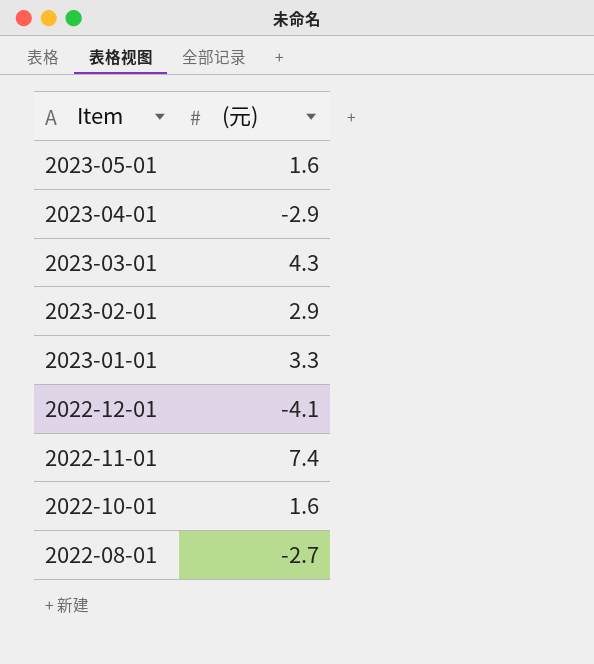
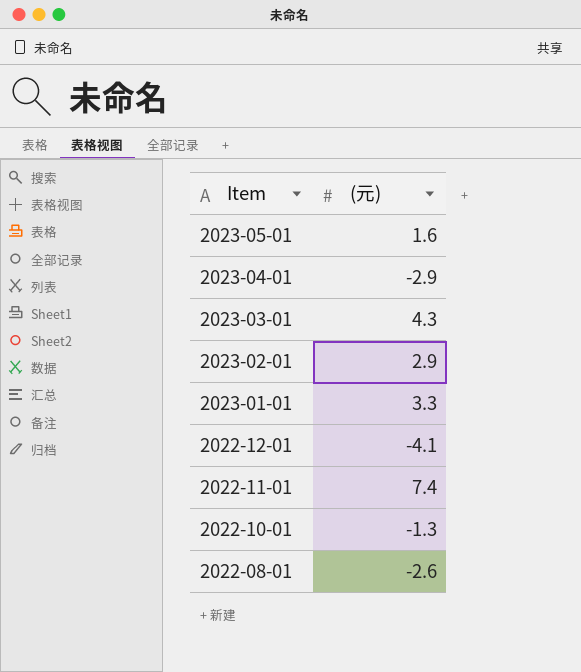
2022-10-01 | (元): 1.6 -> -1.3
2022-08-01 | (元): -2.7 -> -2.6

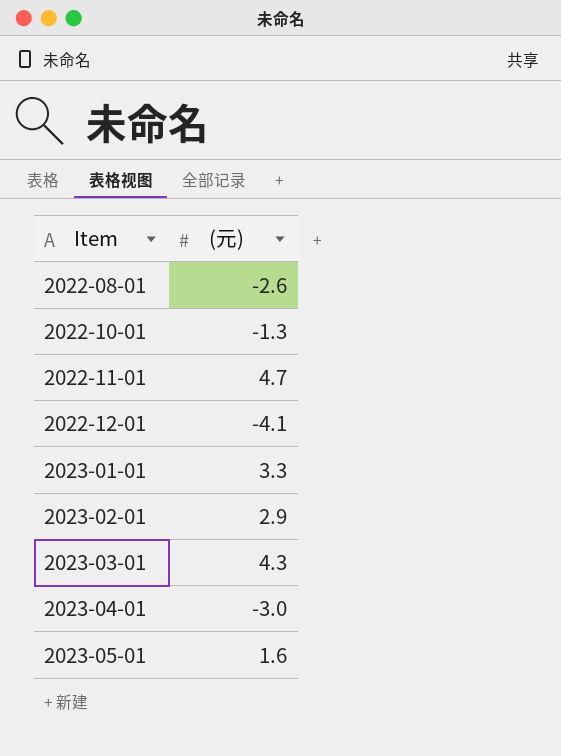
row order: Item descending -> Item ascending
2022-11-01 | (元): 7.4 -> 4.7
2023-04-01 | (元): -2.9 -> -3.0

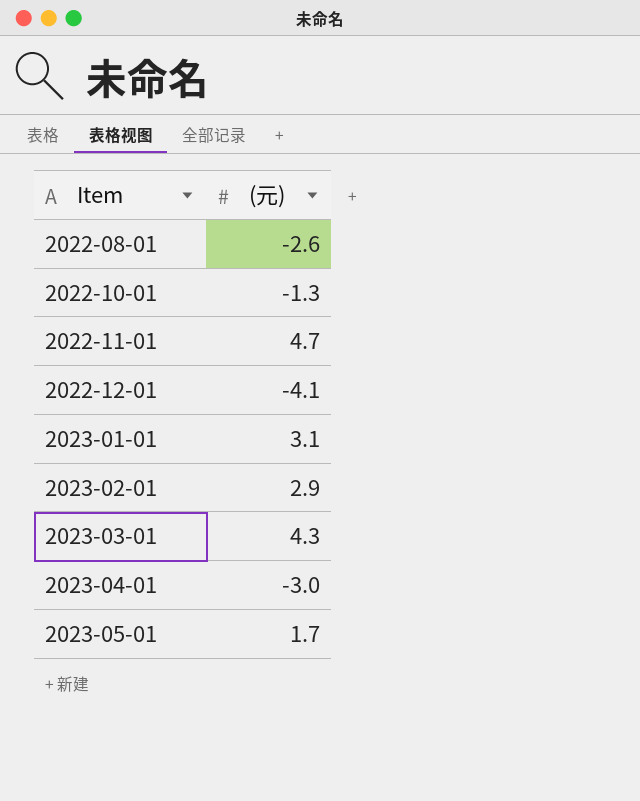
2023-01-01 | (元): 3.3 -> 3.1
2023-05-01 | (元): 1.6 -> 1.7

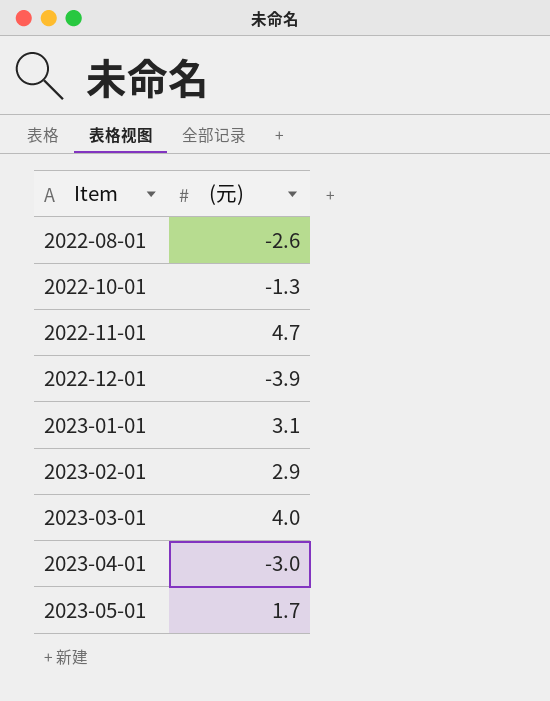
2022-12-01 | (元): -4.1 -> -3.9
2023-03-01 | (元): 4.3 -> 4.0

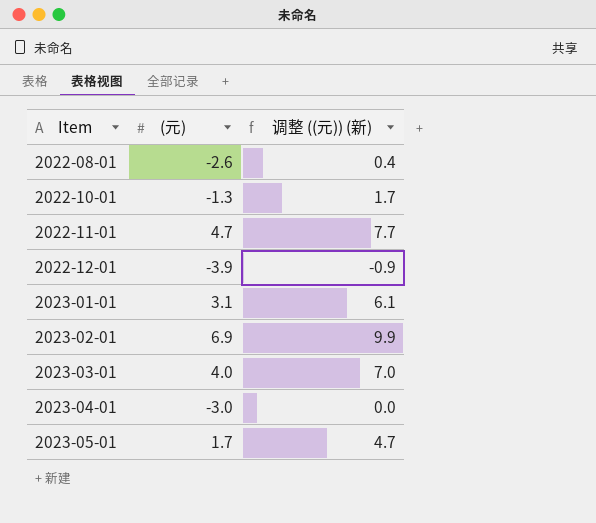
column 调整 ((元)) (新) | formula: none -> [(元)] + 3
2023-02-01 | (元): 2.9 -> 6.9

